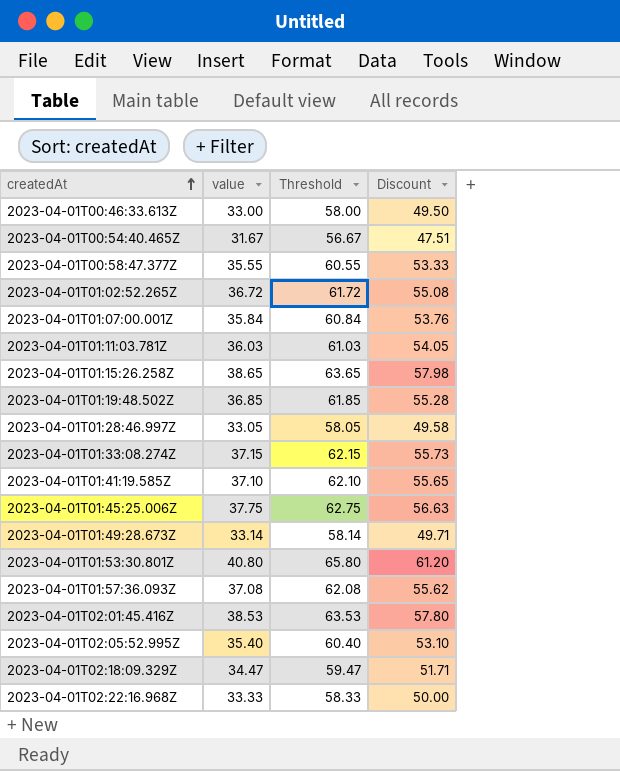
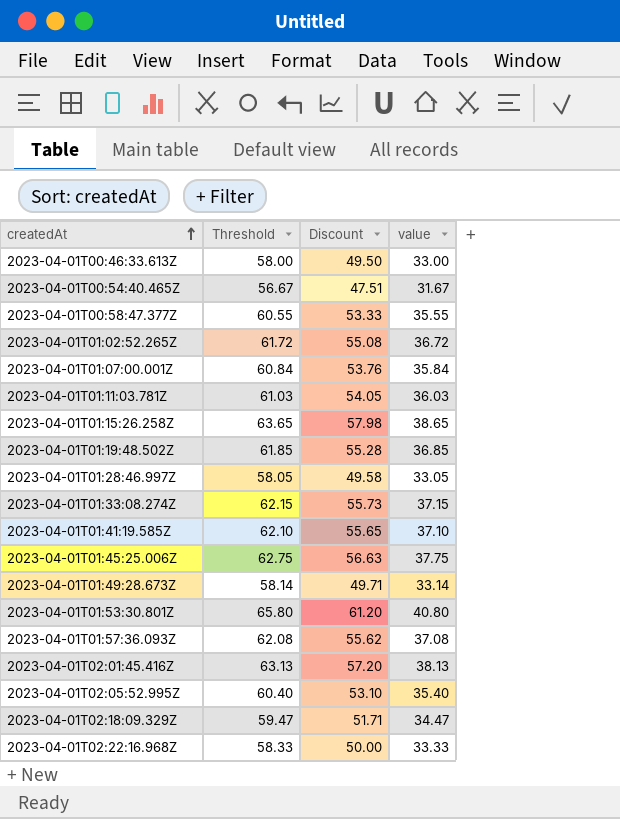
column value | position: 2 -> 4
2023-04-01T02:01:45.416Z | Threshold: 63.53 -> 63.13
2023-04-01T02:01:45.416Z | Discount: 57.80 -> 57.20
2023-04-01T02:01:45.416Z | value: 38.53 -> 38.13

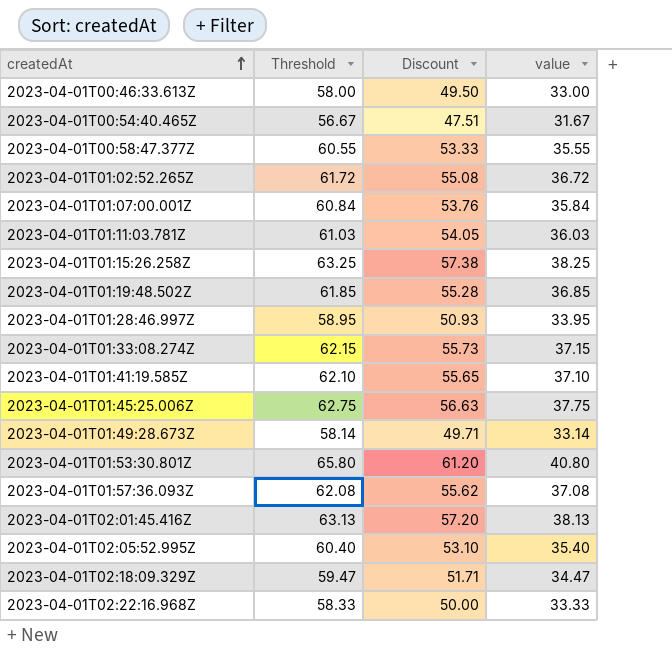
2023-04-01T01:15:26.258Z | Threshold: 63.65 -> 63.25
2023-04-01T01:15:26.258Z | Discount: 57.98 -> 57.38
2023-04-01T01:15:26.258Z | value: 38.65 -> 38.25
2023-04-01T01:28:46.997Z | Threshold: 58.05 -> 58.95
2023-04-01T01:28:46.997Z | Discount: 49.58 -> 50.93
2023-04-01T01:28:46.997Z | value: 33.05 -> 33.95

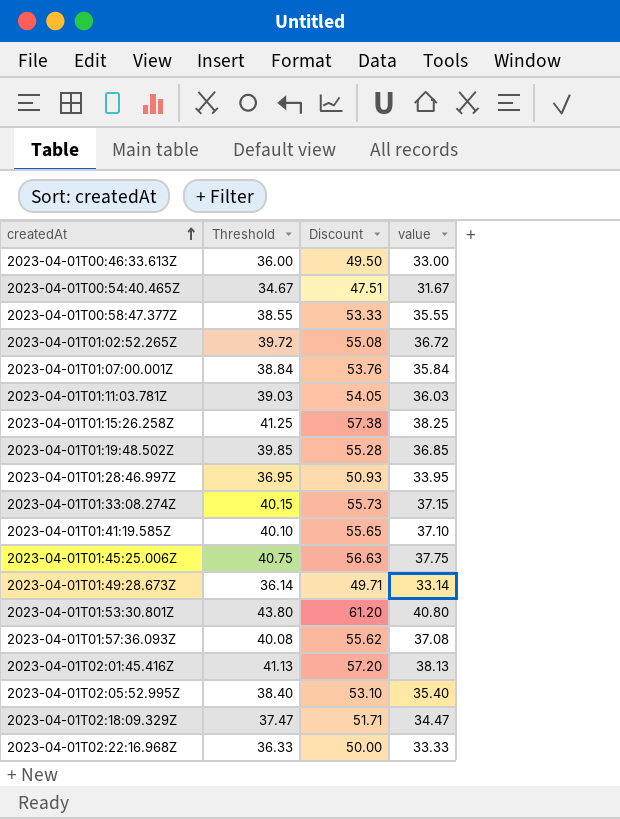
column Threshold | formula: [value] + 25 -> [value] + 3

